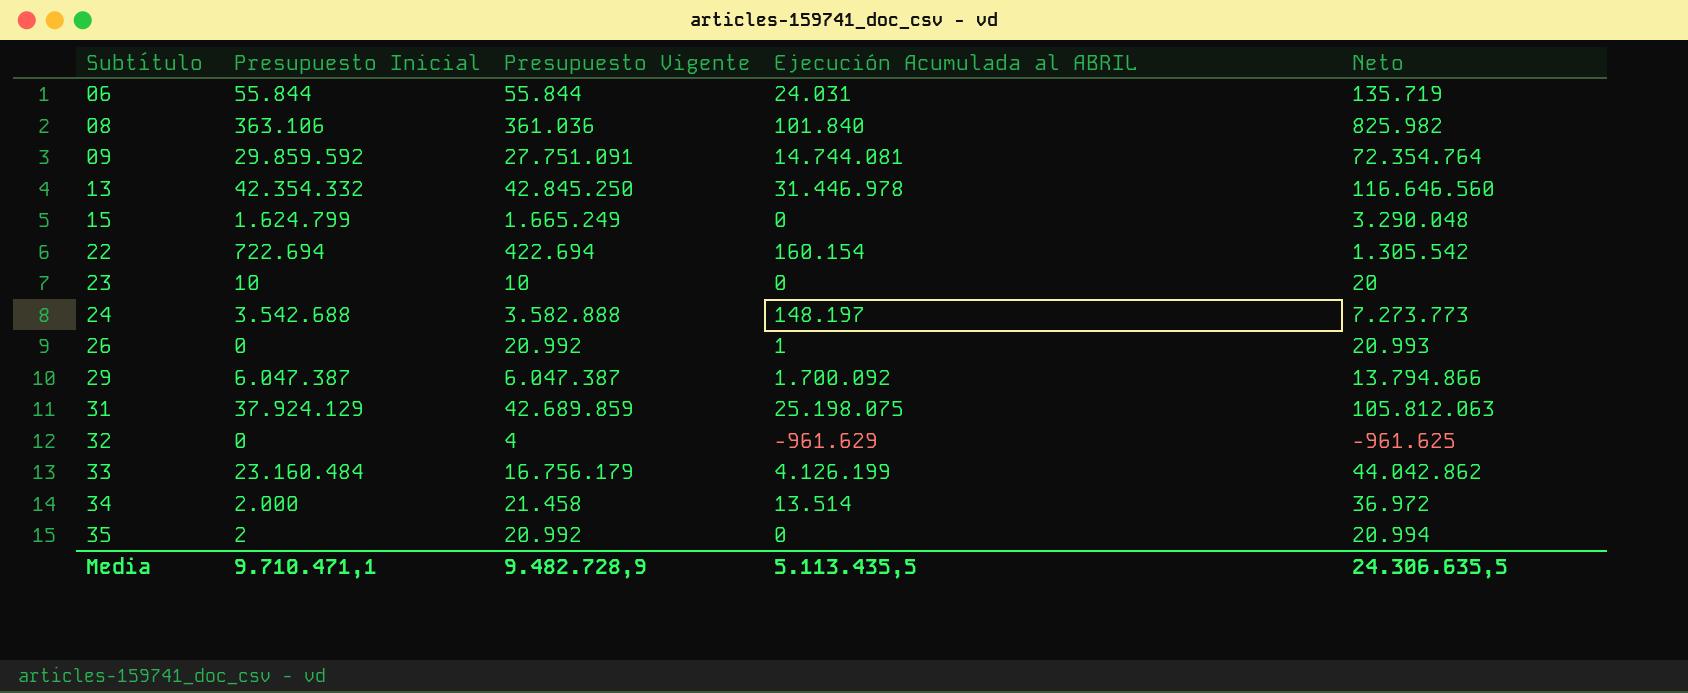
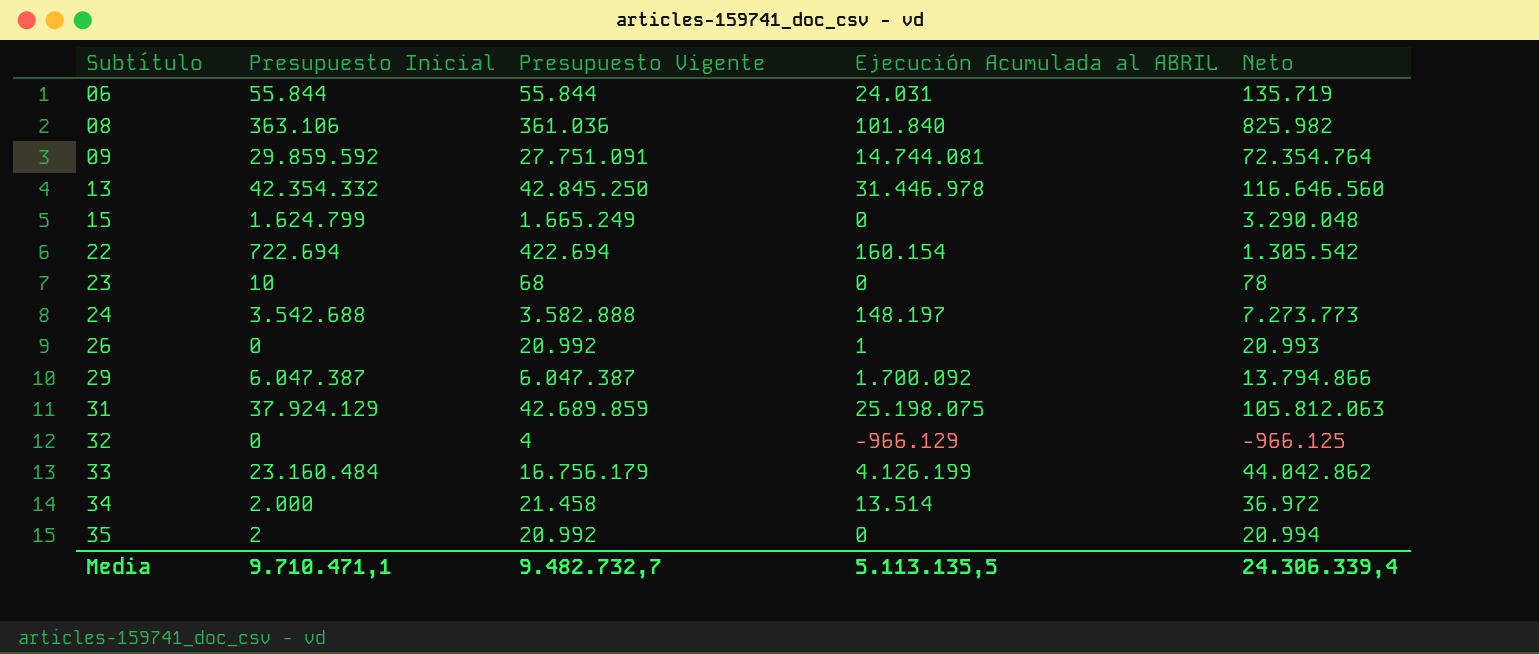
23 | Presupuesto Vigente: 10 -> 68
23 | Neto: 20 -> 78
32 | Ejecución Acumulada al ABRIL: -961.629 -> -966.129
32 | Neto: -961.625 -> -966.125
Media | Presupuesto Vigente: 9.482.728,9 -> 9.482.732,7
Media | Ejecución Acumulada al ABRIL: 5.113.435,5 -> 5.113.135,5
Media | Neto: 24.306.635,5 -> 24.306.339,4

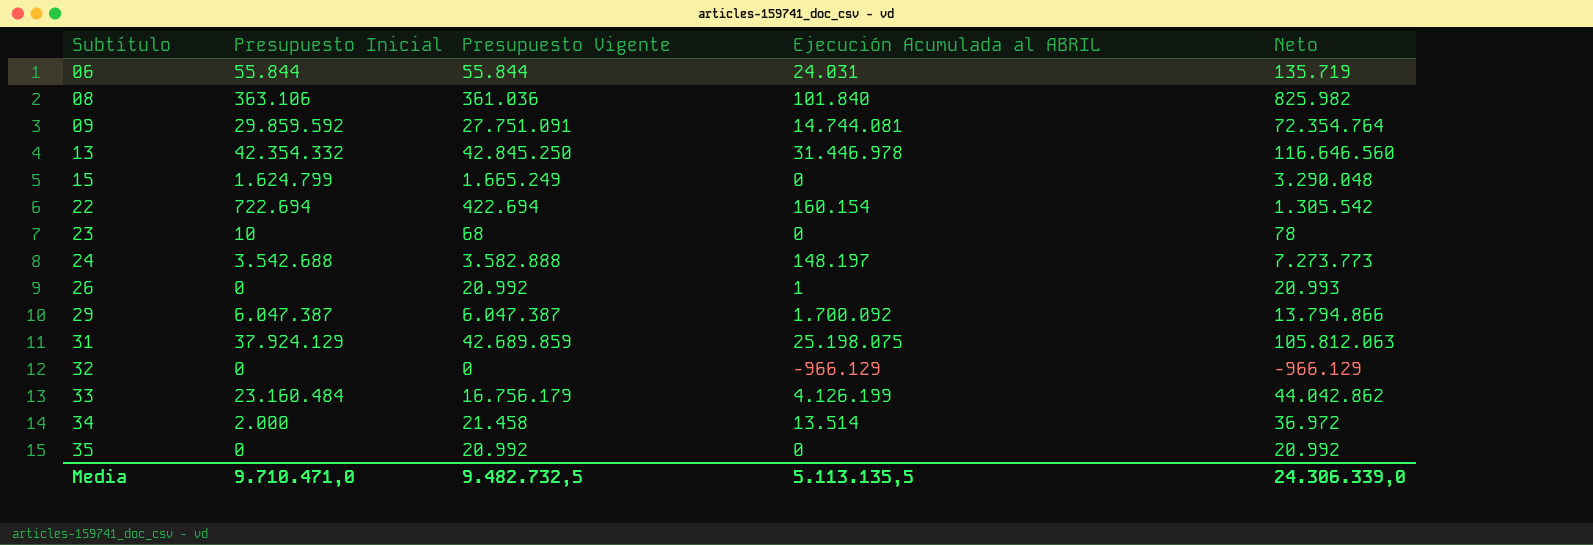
32 | Presupuesto Vigente: 4 -> 0
32 | Neto: -966.125 -> -966.129
35 | Presupuesto Inicial: 2 -> 0
35 | Neto: 20.994 -> 20.992
Media | Presupuesto Inicial: 9.710.471,1 -> 9.710.471,0
Media | Presupuesto Vigente: 9.482.732,7 -> 9.482.732,5
Media | Neto: 24.306.339,4 -> 24.306.339,0

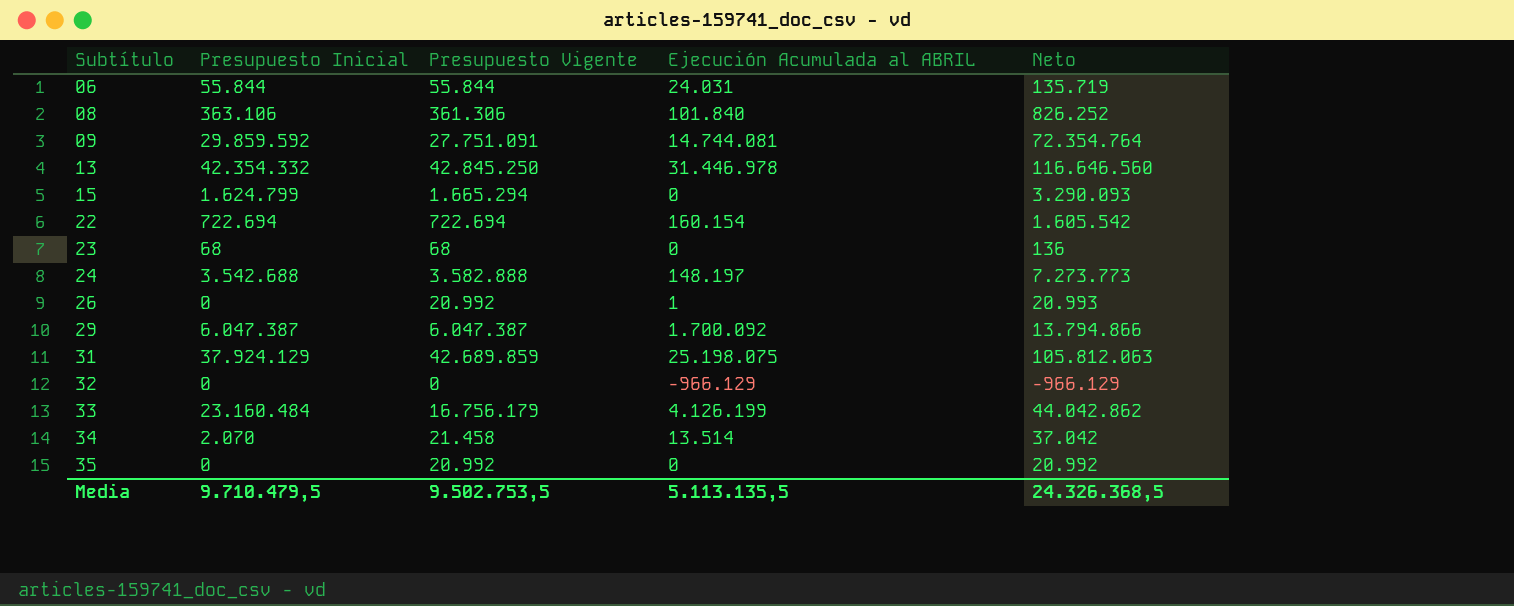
08 | Presupuesto Vigente: 361.036 -> 361.306
08 | Neto: 825.982 -> 826.252
15 | Presupuesto Vigente: 1.665.249 -> 1.665.294
15 | Neto: 3.290.048 -> 3.290.093
22 | Presupuesto Vigente: 422.694 -> 722.694
22 | Neto: 1.305.542 -> 1.605.542
23 | Presupuesto Inicial: 10 -> 68
23 | Neto: 78 -> 136
34 | Presupuesto Inicial: 2.000 -> 2.070
34 | Neto: 36.972 -> 37.042
Media | Presupuesto Inicial: 9.710.471,0 -> 9.710.479,5
Media | Presupuesto Vigente: 9.482.732,5 -> 9.502.753,5
Media | Neto: 24.306.339,0 -> 24.326.368,5

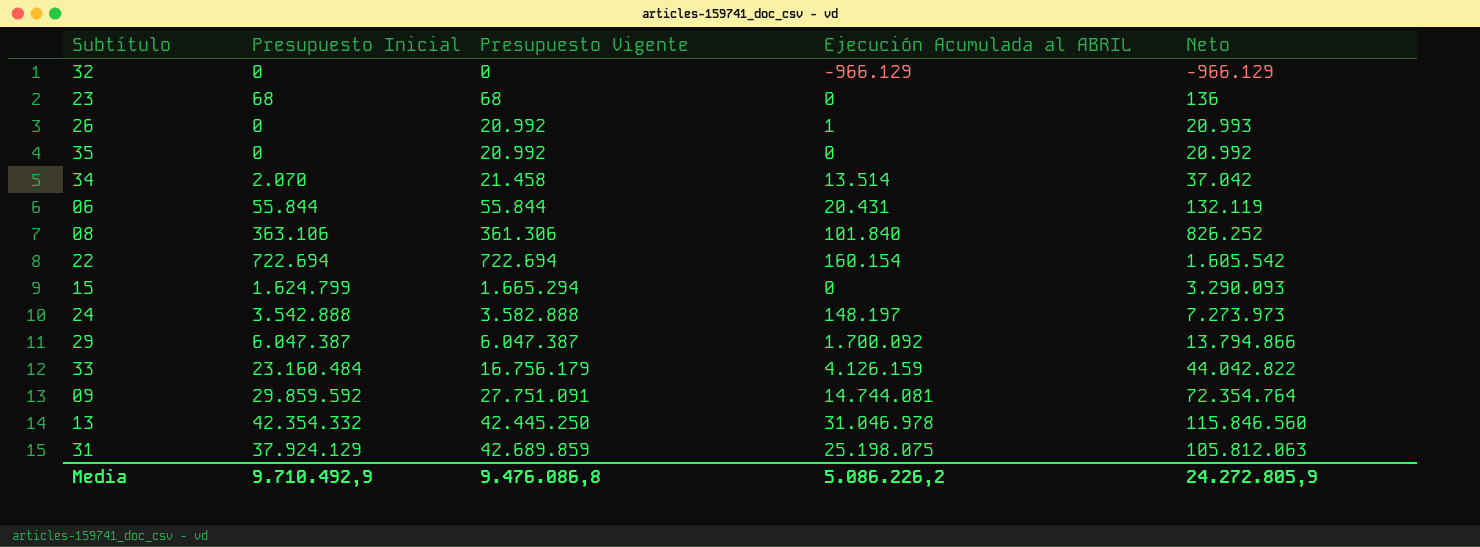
row order: Subtítulo ascending -> Presupuesto Vigente ascending
06 | Ejecución Acumulada al ABRIL: 24.031 -> 20.431
06 | Neto: 135.719 -> 132.119
24 | Presupuesto Inicial: 3.542.688 -> 3.542.888
24 | Neto: 7.273.773 -> 7.273.973
33 | Ejecución Acumulada al ABRIL: 4.126.199 -> 4.126.159
33 | Neto: 44.042.862 -> 44.042.822
13 | Presupuesto Vigente: 42.845.250 -> 42.445.250
13 | Ejecución Acumulada al ABRIL: 31.446.978 -> 31.046.978
13 | Neto: 116.646.560 -> 115.846.560
Media | Presupuesto Inicial: 9.710.479,5 -> 9.710.492,9
Media | Presupuesto Vigente: 9.502.753,5 -> 9.476.086,8
Media | Ejecución Acumulada al ABRIL: 5.113.135,5 -> 5.086.226,2
Media | Neto: 24.326.368,5 -> 24.272.805,9

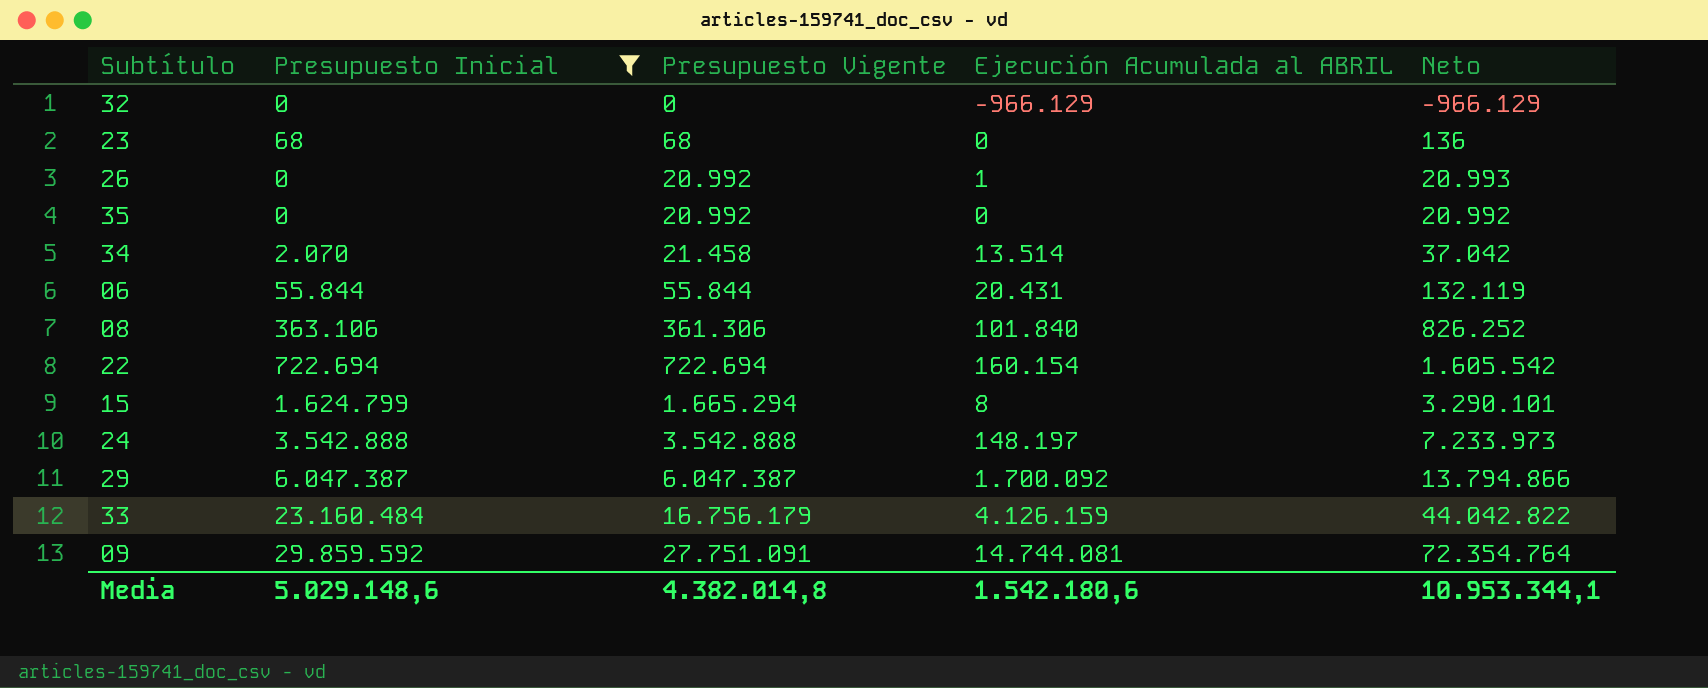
filter: none -> Presupuesto Inicial <= 29.859.592
15 | Ejecución Acumulada al ABRIL: 0 -> 8
15 | Neto: 3.290.093 -> 3.290.101
24 | Presupuesto Vigente: 3.582.888 -> 3.542.888
24 | Neto: 7.273.973 -> 7.233.973
Media | Presupuesto Inicial: 9.710.492,9 -> 5.029.148,6
Media | Presupuesto Vigente: 9.476.086,8 -> 4.382.014,8
Media | Ejecución Acumulada al ABRIL: 5.086.226,2 -> 1.542.180,6
Media | Neto: 24.272.805,9 -> 10.953.344,1

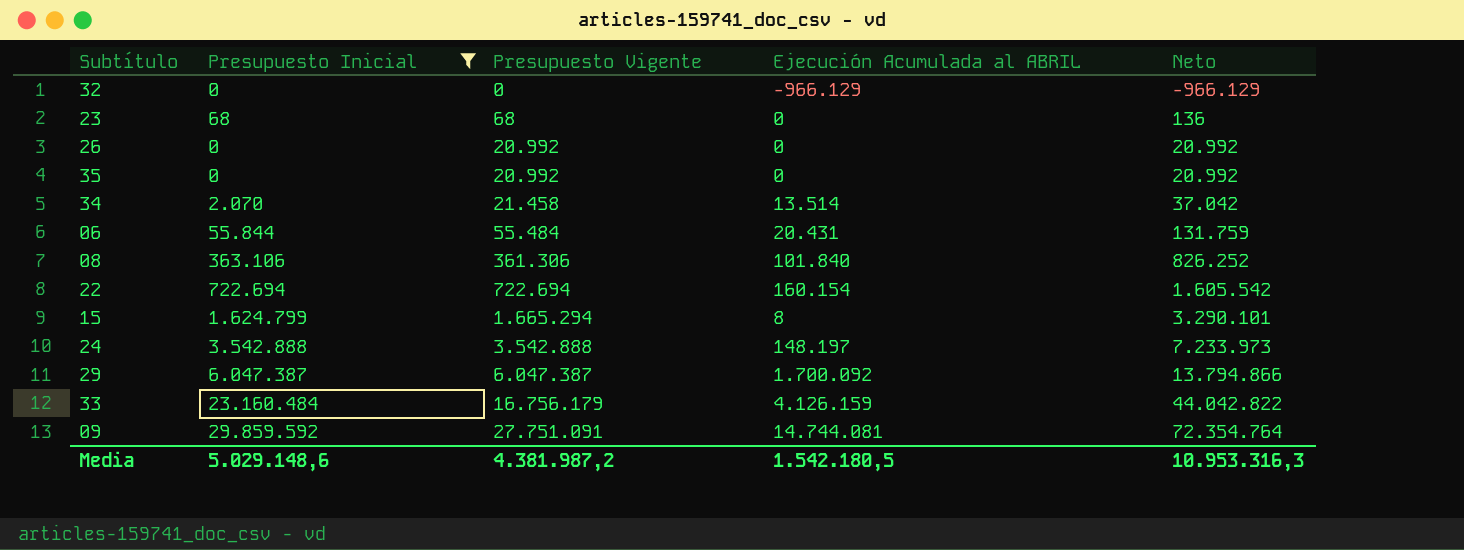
26 | Ejecución Acumulada al ABRIL: 1 -> 0
26 | Neto: 20.993 -> 20.992
06 | Presupuesto Vigente: 55.844 -> 55.484
06 | Neto: 132.119 -> 131.759
Media | Presupuesto Vigente: 4.382.014,8 -> 4.381.987,2
Media | Ejecución Acumulada al ABRIL: 1.542.180,6 -> 1.542.180,5
Media | Neto: 10.953.344,1 -> 10.953.316,3

